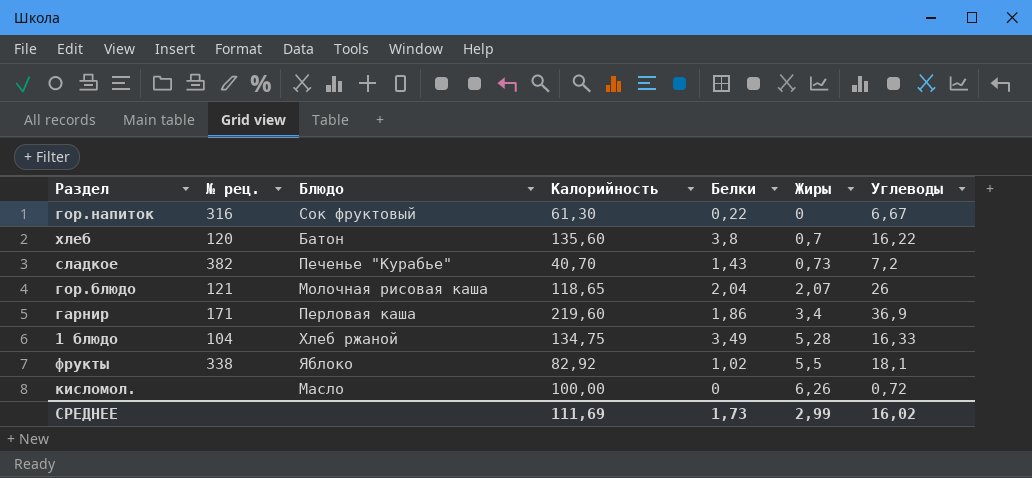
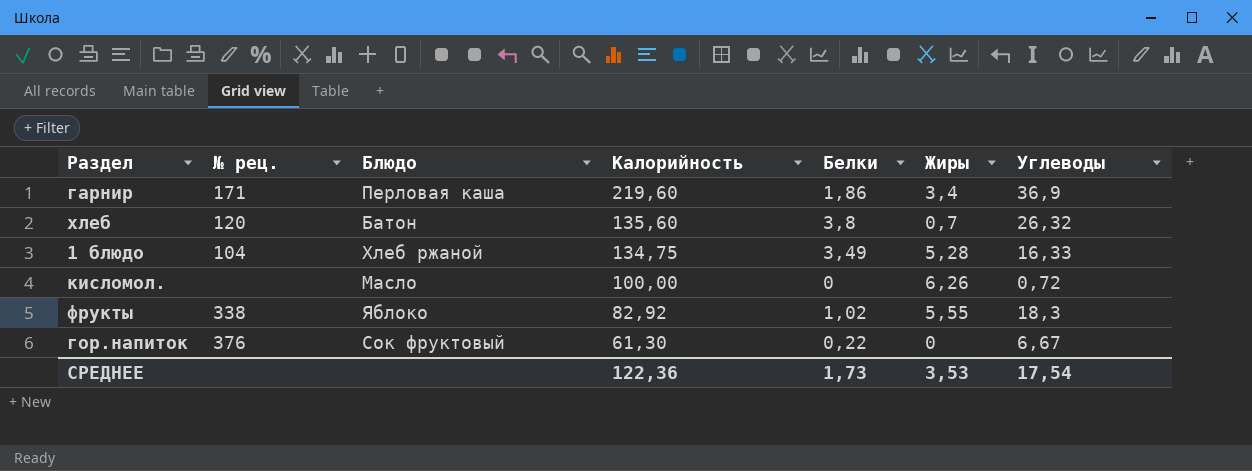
row order: Жиры ascending -> Калорийность descending
row сладкое: 382 | Печенье "Курабье" | 40,70 | 1,43 | 0,73 | 7,2 -> none
row гор.блюдо: 121 | Молочная рисовая каша | 118,65 | 2,04 | 2,07 | 26 -> none
хлеб | Углеводы: 16,22 -> 26,32
фрукты | Жиры: 5,5 -> 5,55
фрукты | Углеводы: 18,1 -> 18,3
гор.напиток | № рец.: 316 -> 376
СРЕДНЕЕ | Калорийность: 111,69 -> 122,36
СРЕДНЕЕ | Жиры: 2,99 -> 3,53
СРЕДНЕЕ | Углеводы: 16,02 -> 17,54

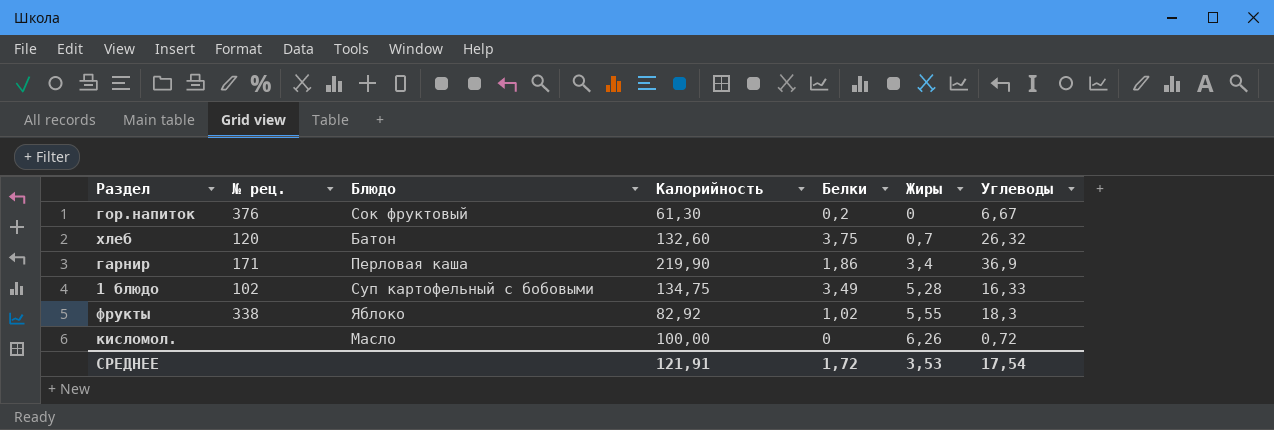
row order: Калорийность descending -> Жиры ascending
гор.напиток | Белки: 0,22 -> 0,2
хлеб | Калорийность: 135,60 -> 132,60
хлеб | Белки: 3,8 -> 3,75
гарнир | Калорийность: 219,60 -> 219,90
1 блюдо | № рец.: 104 -> 102
1 блюдо | Блюдо: Хлеб ржаной -> Суп картофельный с бобовыми
СРЕДНЕЕ | Калорийность: 122,36 -> 121,91
СРЕДНЕЕ | Белки: 1,73 -> 1,72

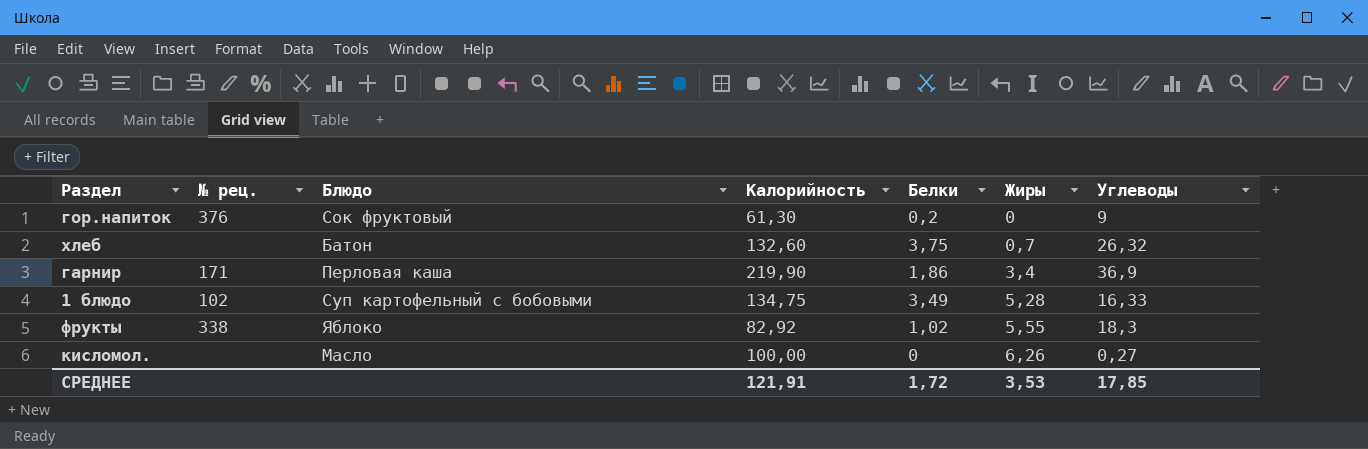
гор.напиток | Углеводы: 6,67 -> 9
хлеб | № рец.: 120 -> none
кисломол. | Углеводы: 0,72 -> 0,27
СРЕДНЕЕ | Углеводы: 17,54 -> 17,85

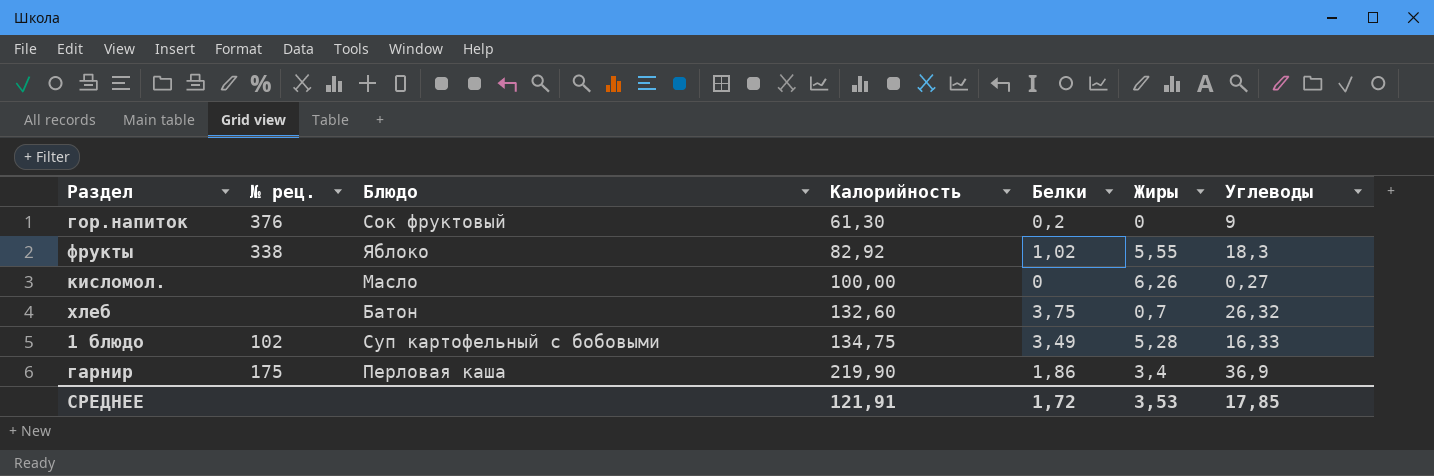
row order: Жиры ascending -> Калорийность ascending
гарнир | № рец.: 171 -> 175

